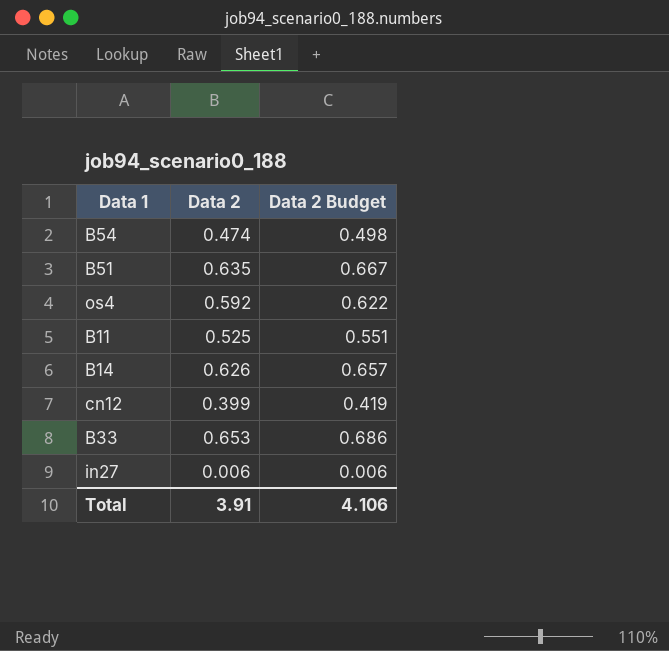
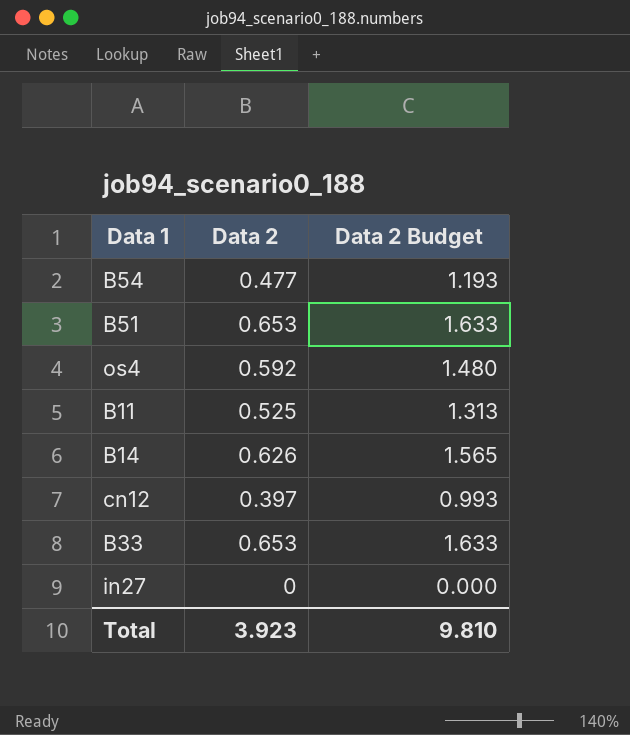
column Data 2 Budget | formula: [Data 2] * 1.05 -> [Data 2] * 2.5
B54 | Data 2: 0.474 -> 0.477
B51 | Data 2: 0.635 -> 0.653
cn12 | Data 2: 0.399 -> 0.397
in27 | Data 2: 0.006 -> 0
Total | Data 2: 3.91 -> 3.923
Total | Data 2 Budget: 4.106 -> 9.810

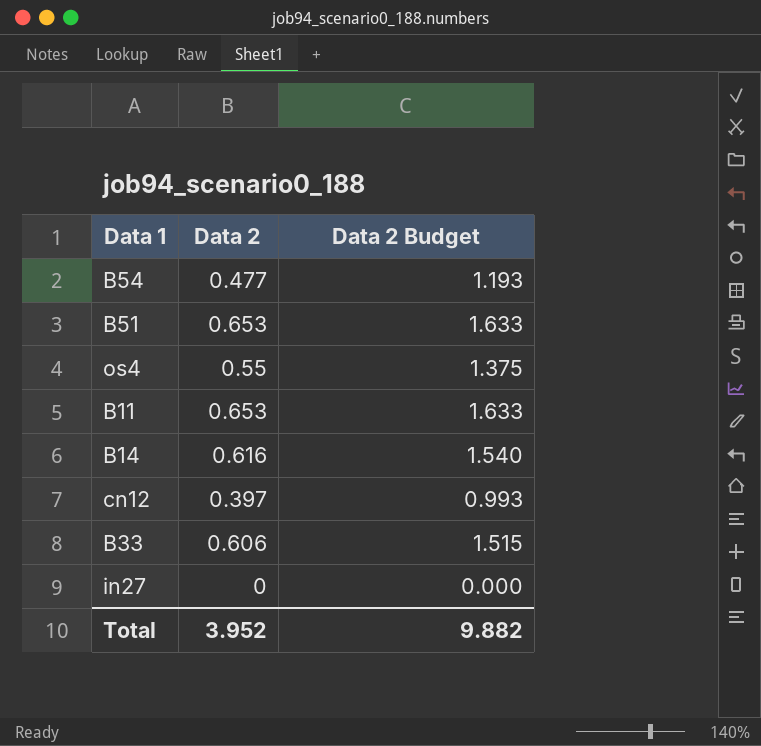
os4 | Data 2: 0.592 -> 0.55
os4 | Data 2 Budget: 1.480 -> 1.375
B11 | Data 2: 0.525 -> 0.653
B11 | Data 2 Budget: 1.313 -> 1.633
B14 | Data 2: 0.626 -> 0.616
B14 | Data 2 Budget: 1.565 -> 1.540
B33 | Data 2: 0.653 -> 0.606
B33 | Data 2 Budget: 1.633 -> 1.515
Total | Data 2: 3.923 -> 3.952
Total | Data 2 Budget: 9.810 -> 9.882

